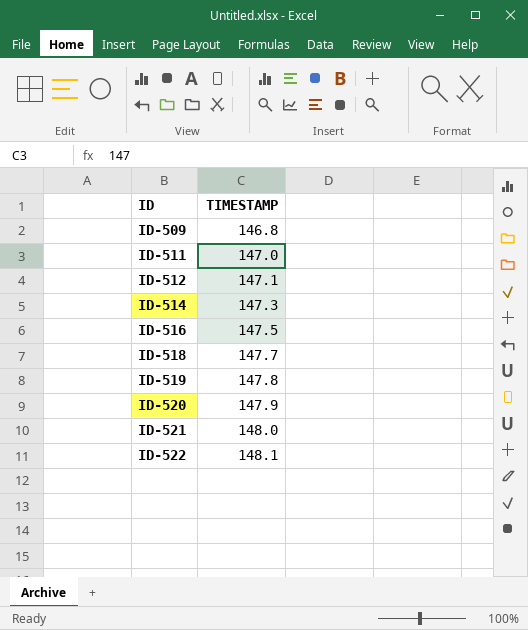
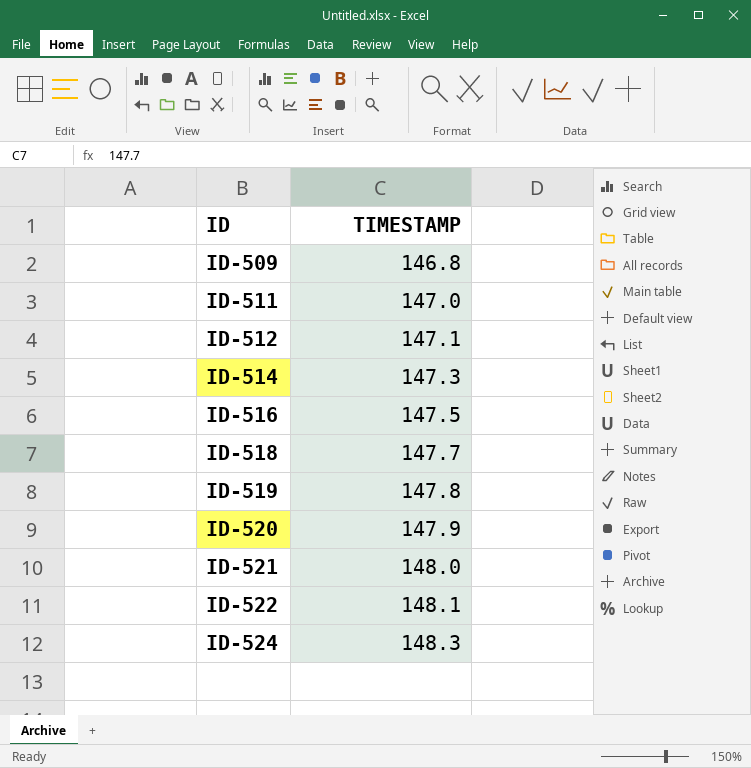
row ID-524: none -> 148.3

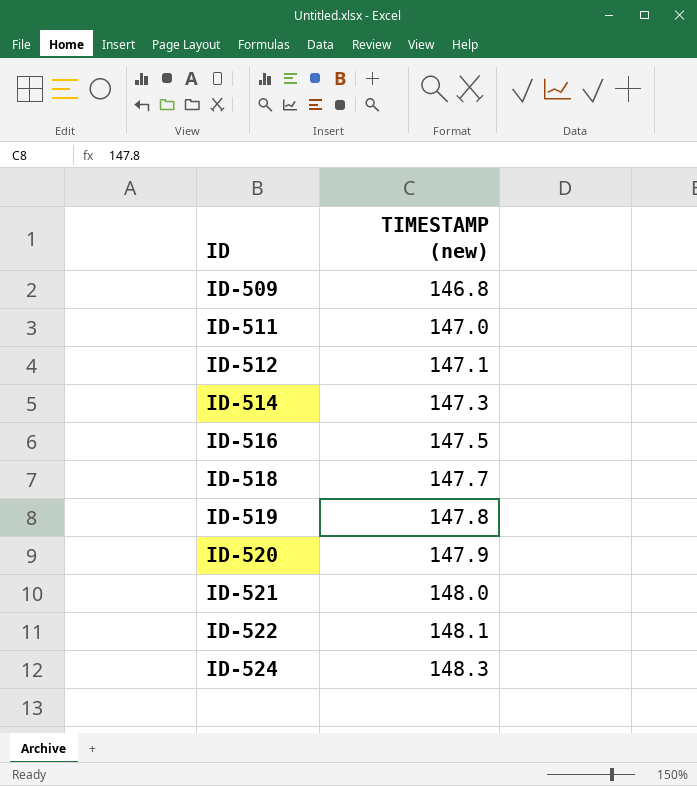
column name: TIMESTAMP -> TIMESTAMP (new)

